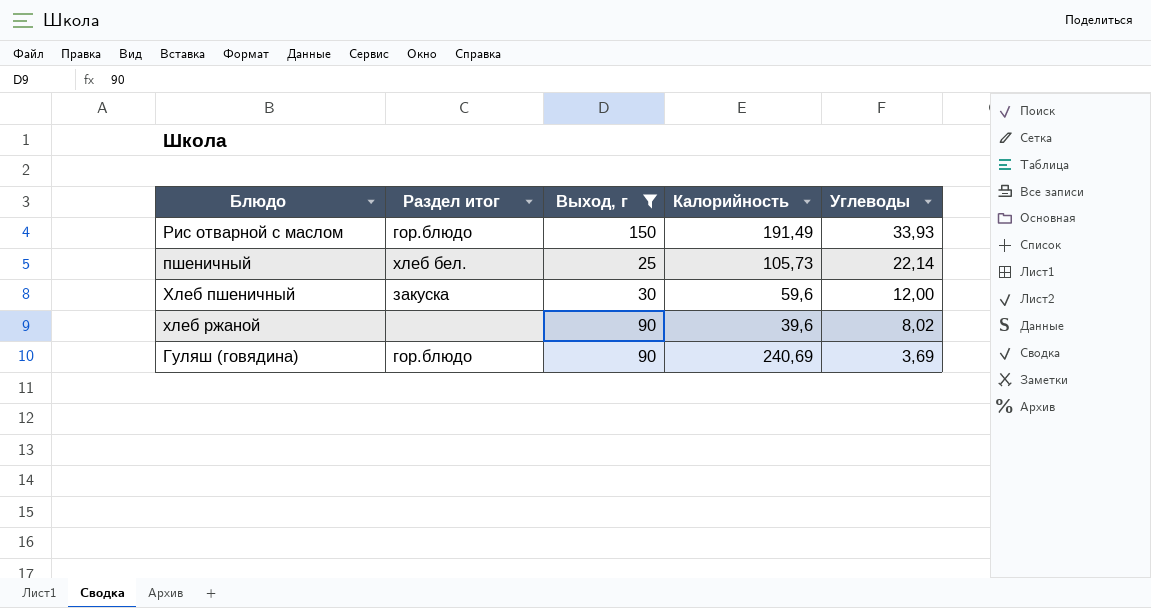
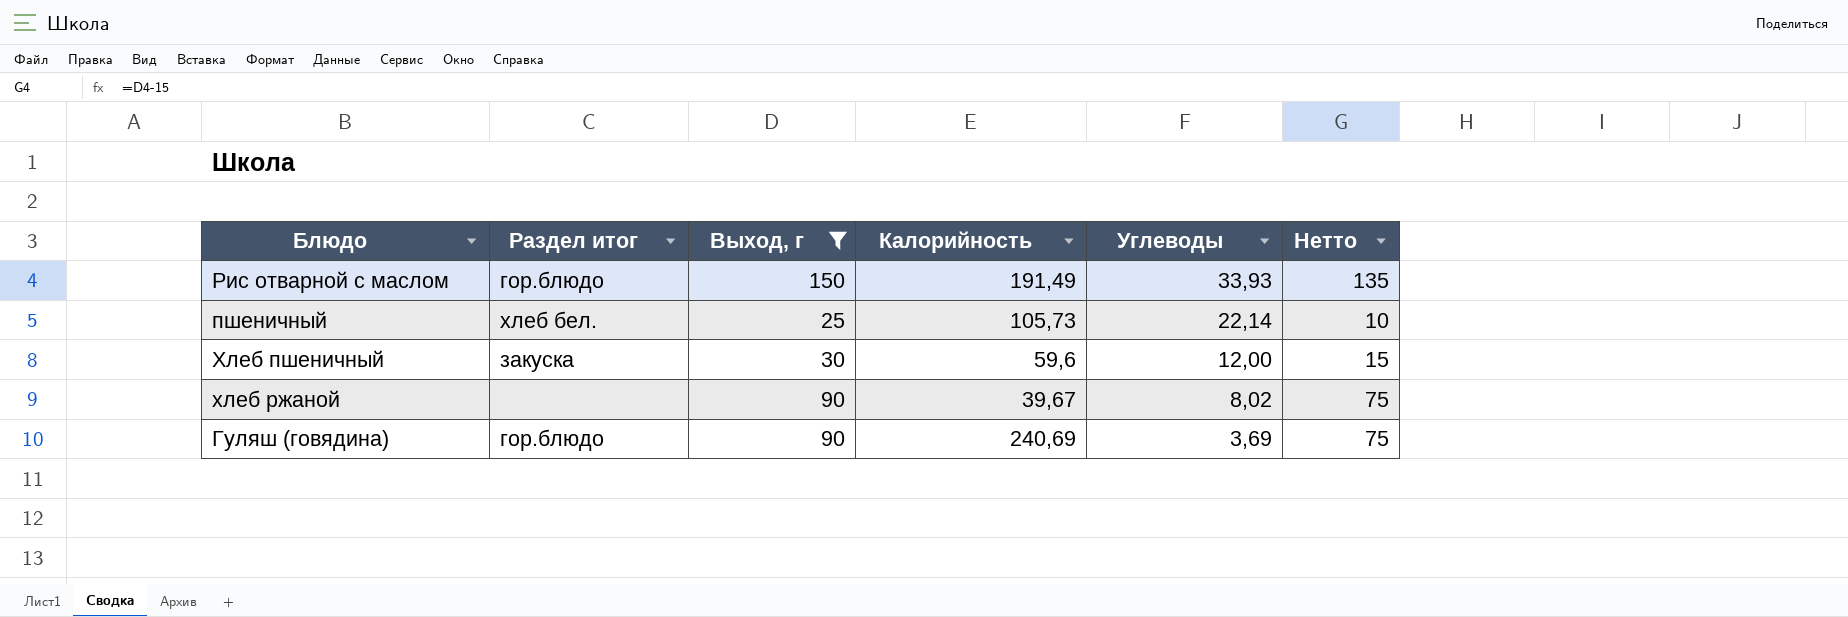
column Нетто | formula: none -> [Выход, г] - 15
хлеб ржаной | Калорийность: 39,6 -> 39,67

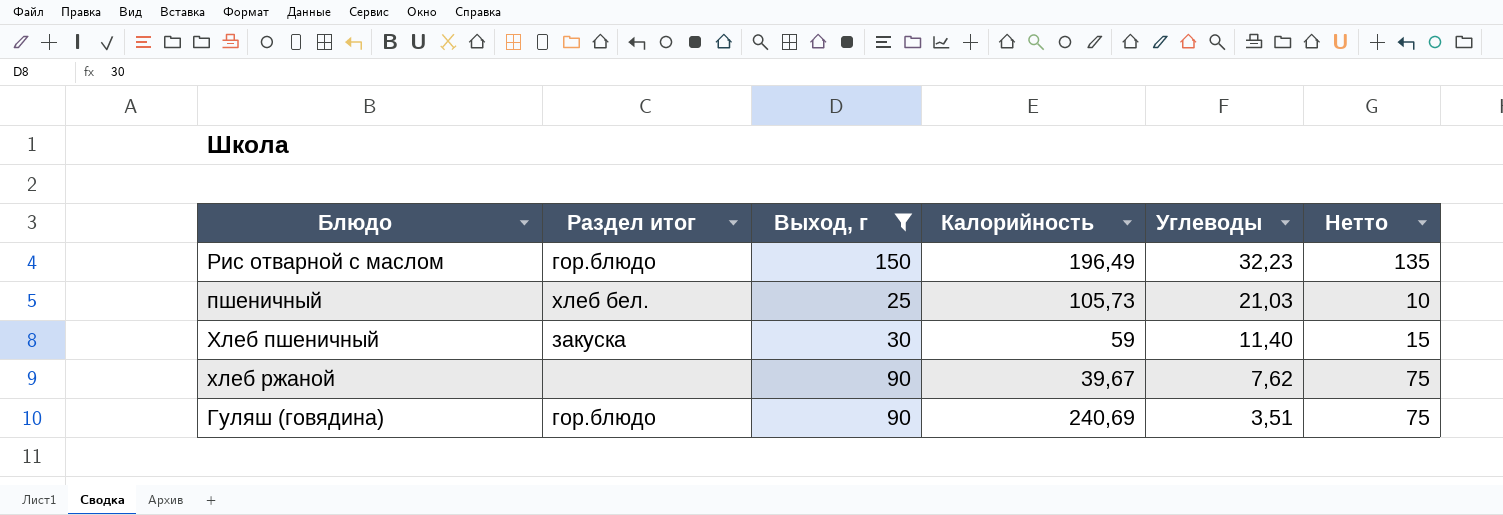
Рис отварной с маслом | Калорийность: 191,49 -> 196,49
Рис отварной с маслом | Углеводы: 33,93 -> 32,23
пшеничный | Углеводы: 22,14 -> 21,03
Хлеб пшеничный | Калорийность: 59,6 -> 59
Хлеб пшеничный | Углеводы: 12,00 -> 11,40
хлеб ржаной | Углеводы: 8,02 -> 7,62
Гуляш (говядина) | Углеводы: 3,69 -> 3,51

